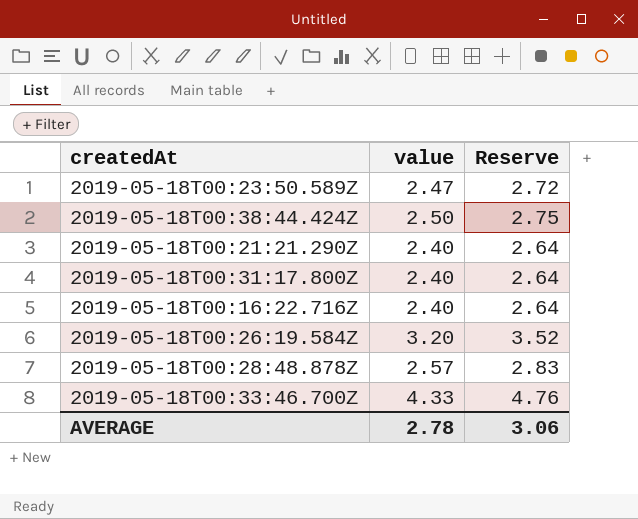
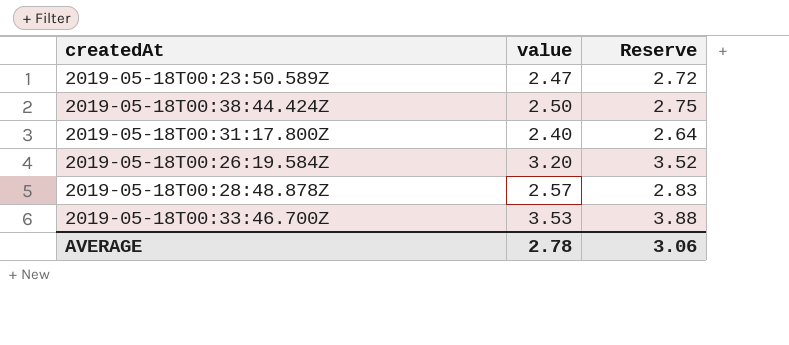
row 2019-05-18T00:21:21.290Z: 2.40 | 2.64 -> none
row 2019-05-18T00:16:22.716Z: 2.40 | 2.64 -> none
2019-05-18T00:33:46.700Z | value: 4.33 -> 3.53
2019-05-18T00:33:46.700Z | Reserve: 4.76 -> 3.88

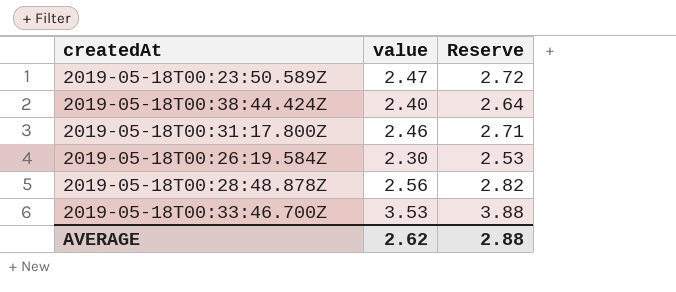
2019-05-18T00:38:44.424Z | value: 2.50 -> 2.40
2019-05-18T00:38:44.424Z | Reserve: 2.75 -> 2.64
2019-05-18T00:31:17.800Z | value: 2.40 -> 2.46
2019-05-18T00:31:17.800Z | Reserve: 2.64 -> 2.71
2019-05-18T00:26:19.584Z | value: 3.20 -> 2.30
2019-05-18T00:26:19.584Z | Reserve: 3.52 -> 2.53
2019-05-18T00:28:48.878Z | value: 2.57 -> 2.56
2019-05-18T00:28:48.878Z | Reserve: 2.83 -> 2.82
AVERAGE | value: 2.78 -> 2.62
AVERAGE | Reserve: 3.06 -> 2.88

